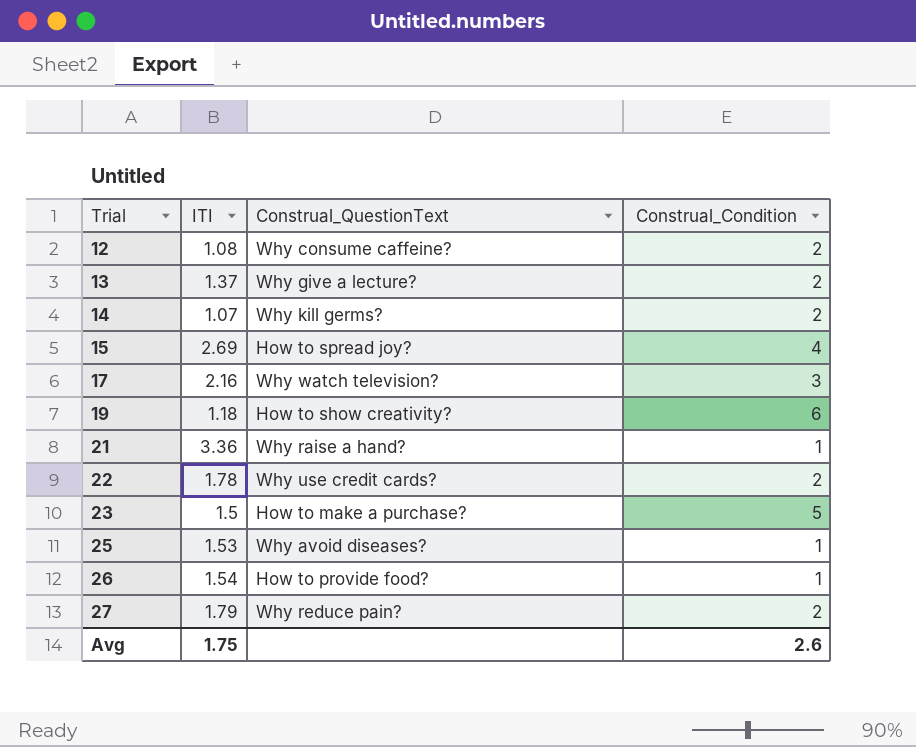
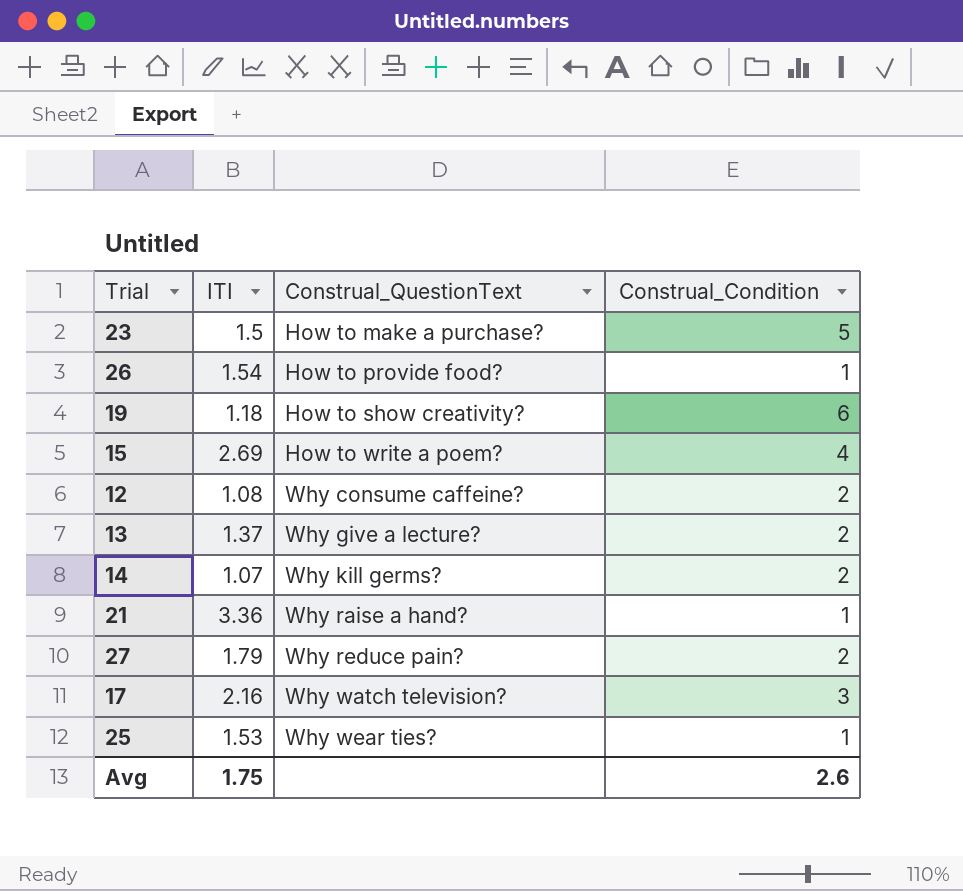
row order: Trial ascending -> Construal_QuestionText ascending
row 22: 1.78 | Why use credit cards? | 2 -> none
15 | Construal_QuestionText: How to spread joy? -> How to write a poem?
25 | Construal_QuestionText: Why avoid diseases? -> Why wear ties?

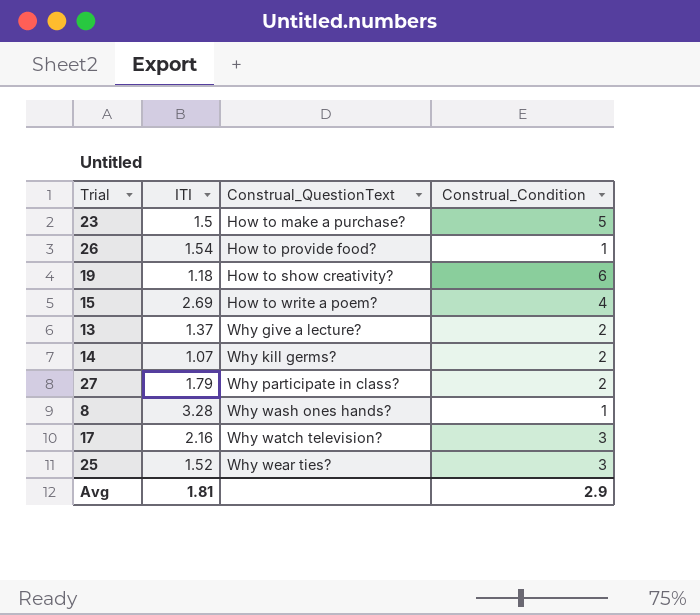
row 12: 1.08 | Why consume caffeine? | 2 -> none
row 21: 3.36 | Why raise a hand? | 1 -> none
27 | Construal_QuestionText: Why reduce pain? -> Why participate in class?
row 8: none -> 3.28 | Why wash ones hands? | 1
25 | ITI: 1.53 -> 1.52
25 | Construal_Condition: 1 -> 3
Avg | ITI: 1.75 -> 1.81
Avg | Construal_Condition: 2.6 -> 2.9

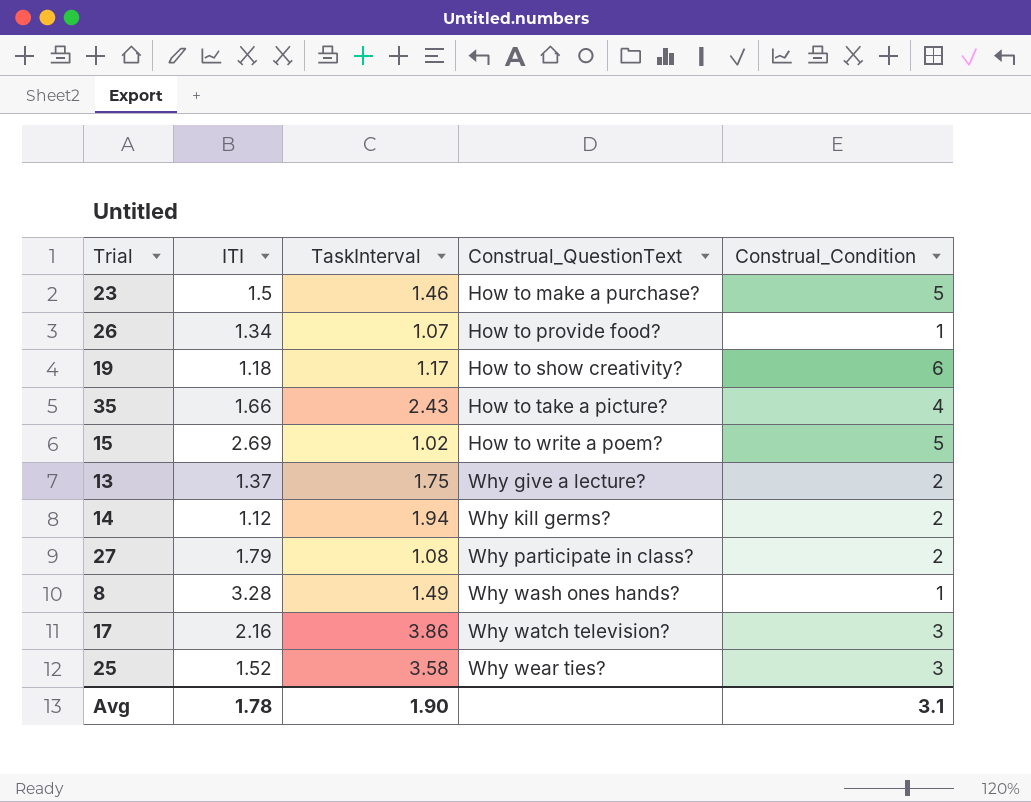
column TaskInterval | position: none -> 3
26 | ITI: 1.54 -> 1.34
row 35: none -> 1.66 | 2.43 | How to take a picture? | 4
15 | Construal_Condition: 4 -> 5
14 | ITI: 1.07 -> 1.12
Avg | ITI: 1.81 -> 1.78
Avg | Construal_Condition: 2.9 -> 3.1

